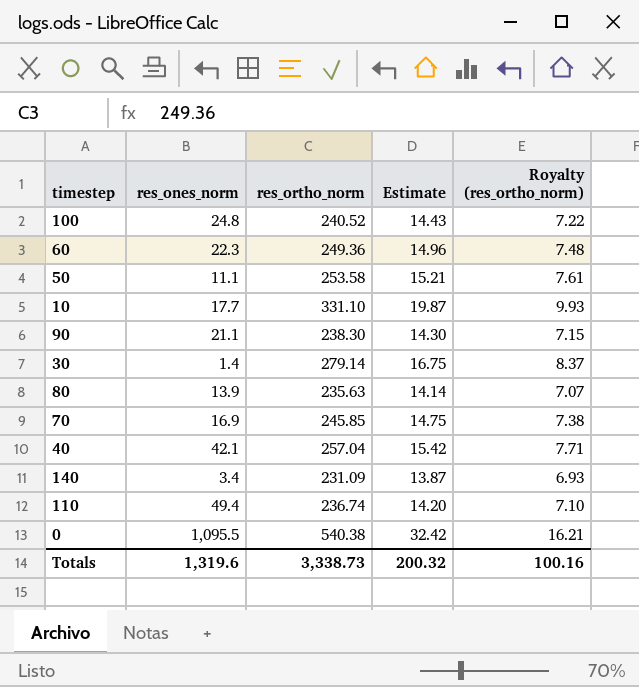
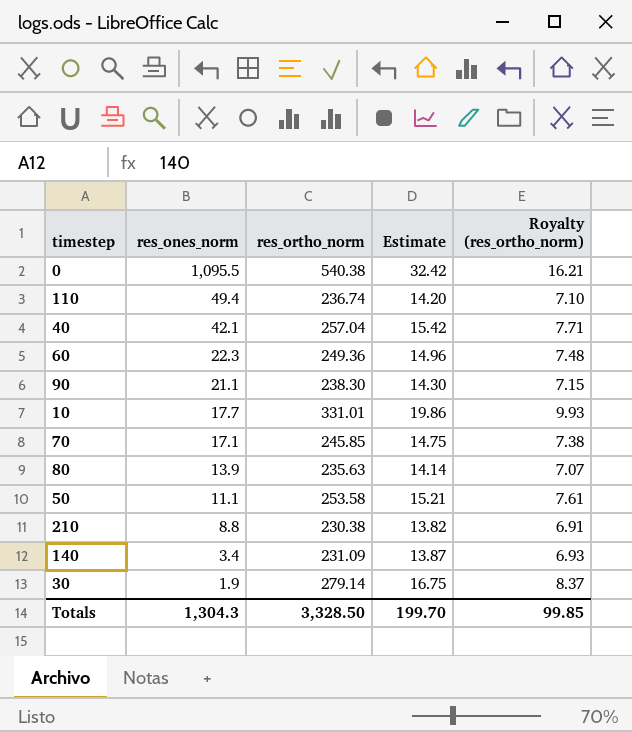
row order: none -> res_ones_norm descending
row 100: 24.8 | 240.52 | 14.43 | 7.22 -> none
10 | res_ortho_norm: 331.10 -> 331.01
10 | Estimate: 19.87 -> 19.86
70 | res_ones_norm: 16.9 -> 17.1
row 210: none -> 8.8 | 230.38 | 13.82 | 6.91
30 | res_ones_norm: 1.4 -> 1.9
Totals | res_ones_norm: 1,319.6 -> 1,304.3
Totals | res_ortho_norm: 3,338.73 -> 3,328.50
Totals | Estimate: 200.32 -> 199.70
Totals | Royalty (res_ortho_norm): 100.16 -> 99.85

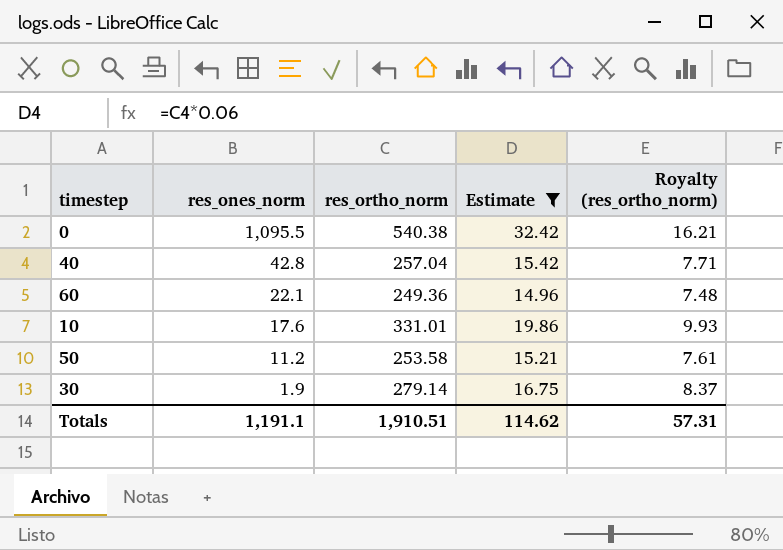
filter: none -> Estimate >= 14.96
40 | res_ones_norm: 42.1 -> 42.8
60 | res_ones_norm: 22.3 -> 22.1
10 | res_ones_norm: 17.7 -> 17.6
50 | res_ones_norm: 11.1 -> 11.2
Totals | res_ones_norm: 1,304.3 -> 1,191.1
Totals | res_ortho_norm: 3,328.50 -> 1,910.51
Totals | Estimate: 199.70 -> 114.62
Totals | Royalty (res_ortho_norm): 99.85 -> 57.31

